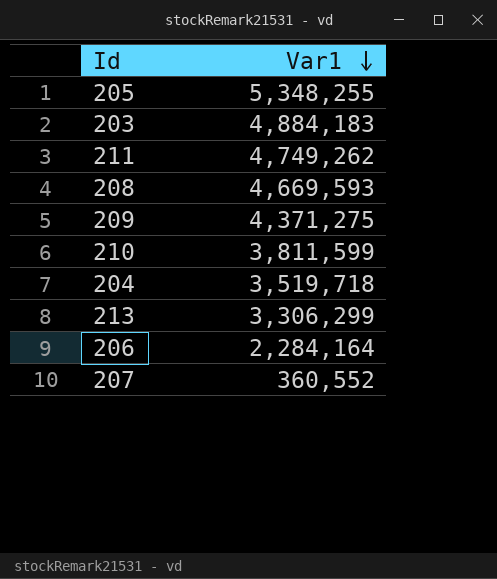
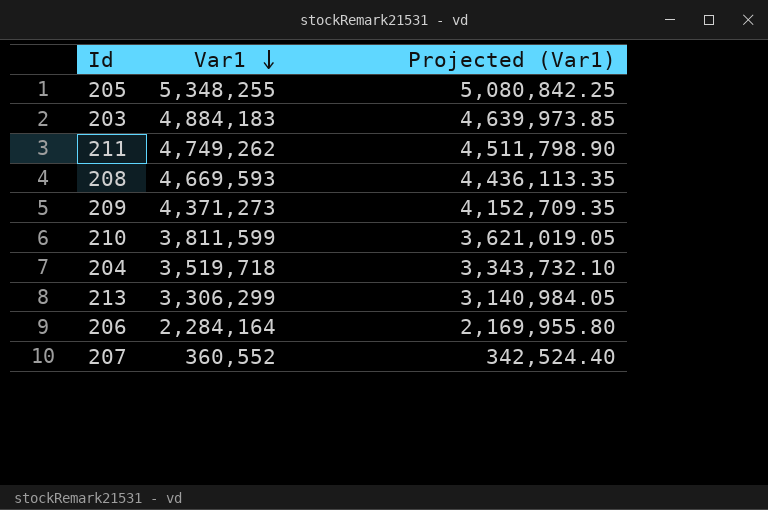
column Projected (Var1) | formula: none -> [Var1] * 0.95
209 | Var1: 4,371,275 -> 4,371,273

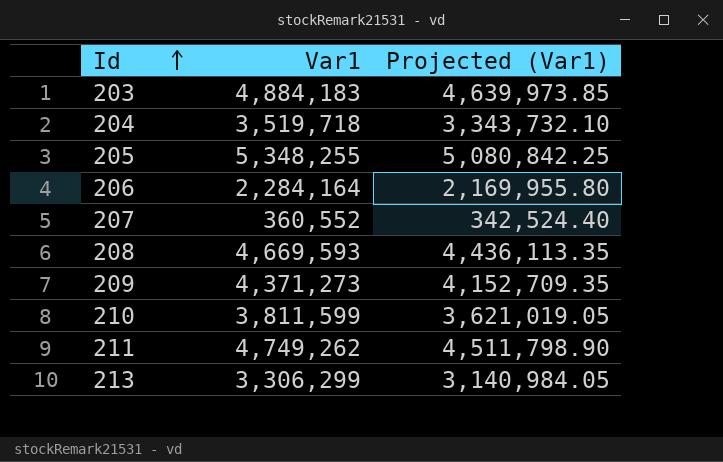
row order: Var1 descending -> Id ascending

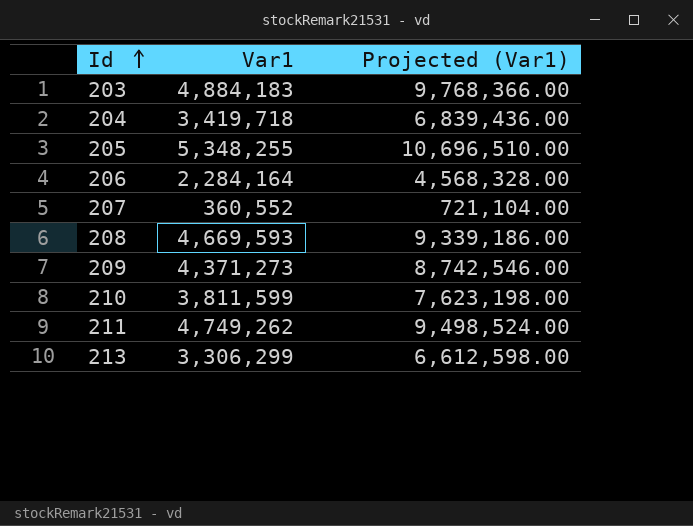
column Projected (Var1) | formula: [Var1] * 0.95 -> [Var1] * 2
204 | Var1: 3,519,718 -> 3,419,718

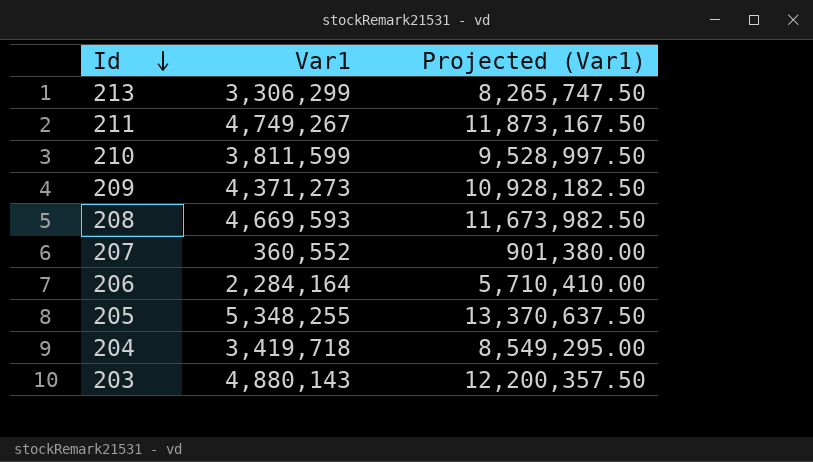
row order: Id ascending -> Id descending
column Projected (Var1) | formula: [Var1] * 2 -> [Var1] * 2.5
211 | Var1: 4,749,262 -> 4,749,267
203 | Var1: 4,884,183 -> 4,880,143

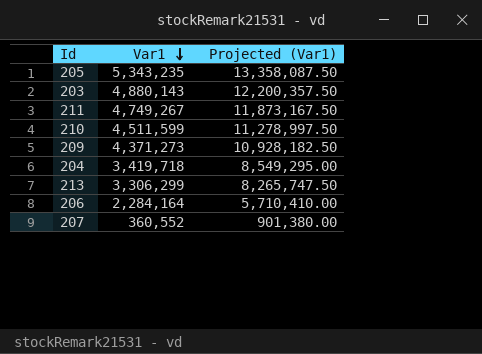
row order: Id descending -> Var1 descending
row 208: 4,669,593 | 11,673,982.50 -> none
205 | Var1: 5,348,255 -> 5,343,235
205 | Projected (Var1): 13,370,637.50 -> 13,358,087.50
210 | Var1: 3,811,599 -> 4,511,599
210 | Projected (Var1): 9,528,997.50 -> 11,278,997.50

